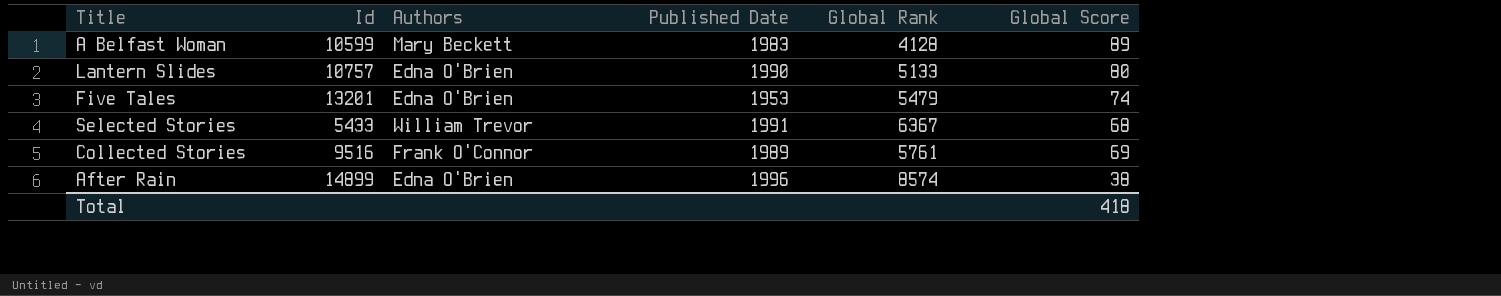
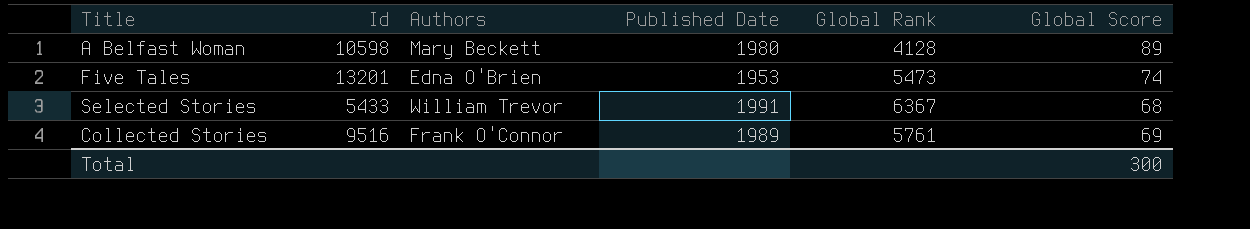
row Lantern Slides: 10757 | Edna O'Brien | 1990 | 5133 | 80 -> none
row After Rain: 14899 | Edna O'Brien | 1996 | 8574 | 38 -> none
A Belfast Woman | Id: 10599 -> 10598
A Belfast Woman | Published Date: 1983 -> 1980
Five Tales | Global Rank: 5479 -> 5473
Total | Global Score: 418 -> 300

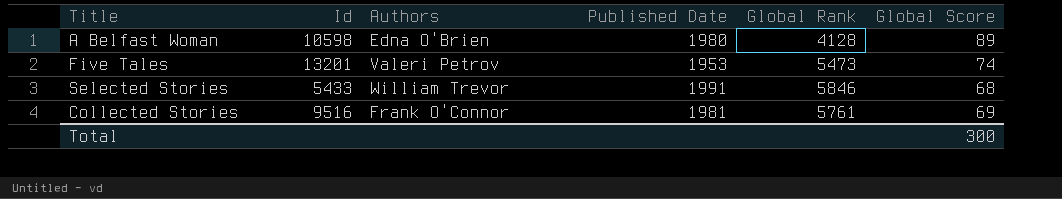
A Belfast Woman | Authors: Mary Beckett -> Edna O'Brien
Five Tales | Authors: Edna O'Brien -> Valeri Petrov
Selected Stories | Global Rank: 6367 -> 5846
Collected Stories | Published Date: 1989 -> 1981

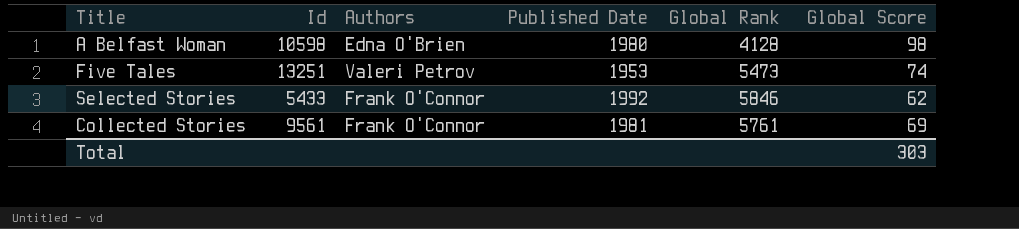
A Belfast Woman | Global Score: 89 -> 98
Five Tales | Id: 13201 -> 13251
Selected Stories | Authors: William Trevor -> Frank O'Connor
Selected Stories | Published Date: 1991 -> 1992
Selected Stories | Global Score: 68 -> 62
Collected Stories | Id: 9516 -> 9561
Total | Global Score: 300 -> 303

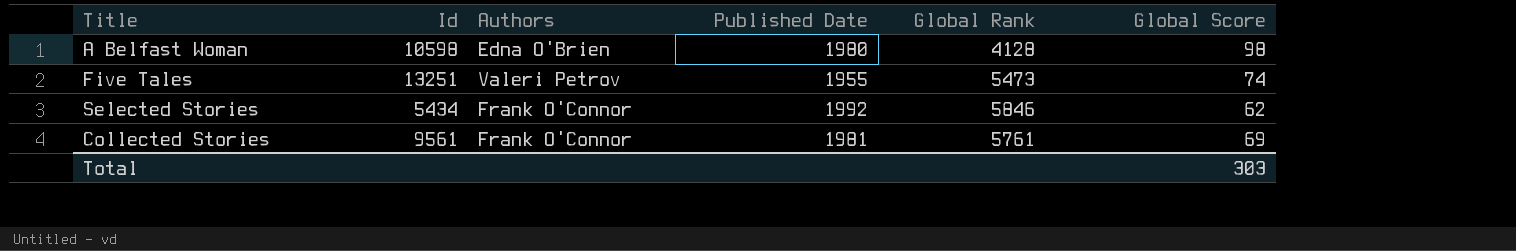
Five Tales | Published Date: 1953 -> 1955
Selected Stories | Id: 5433 -> 5434

